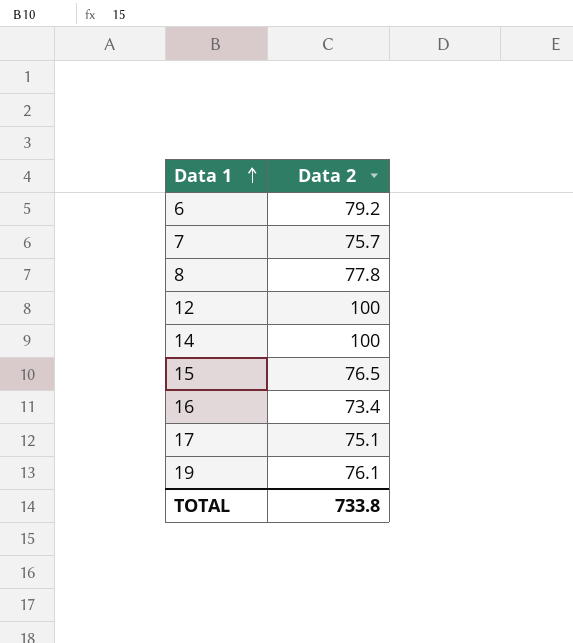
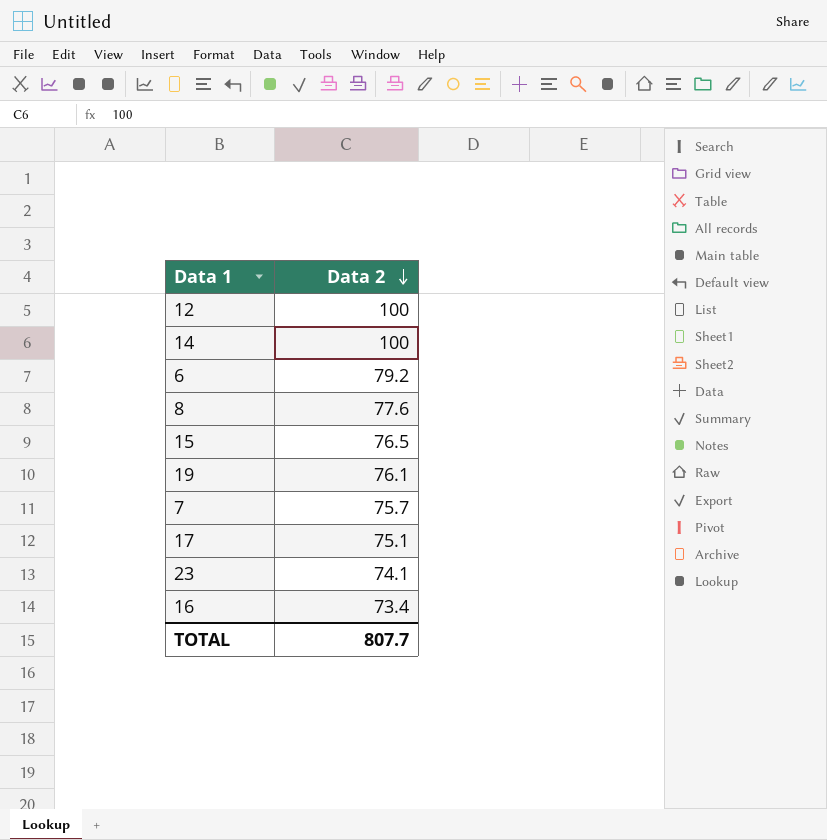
row order: Data 1 ascending -> Data 2 descending
8 | Data 2: 77.8 -> 77.6
row 23: none -> 74.1
TOTAL | Data 2: 733.8 -> 807.7

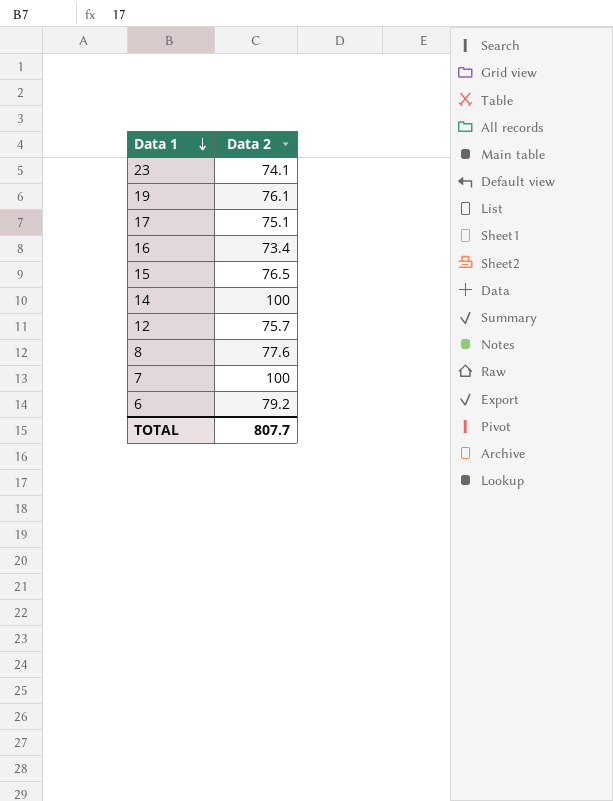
row order: Data 2 descending -> Data 1 descending
12 | Data 2: 100 -> 75.7
7 | Data 2: 75.7 -> 100

